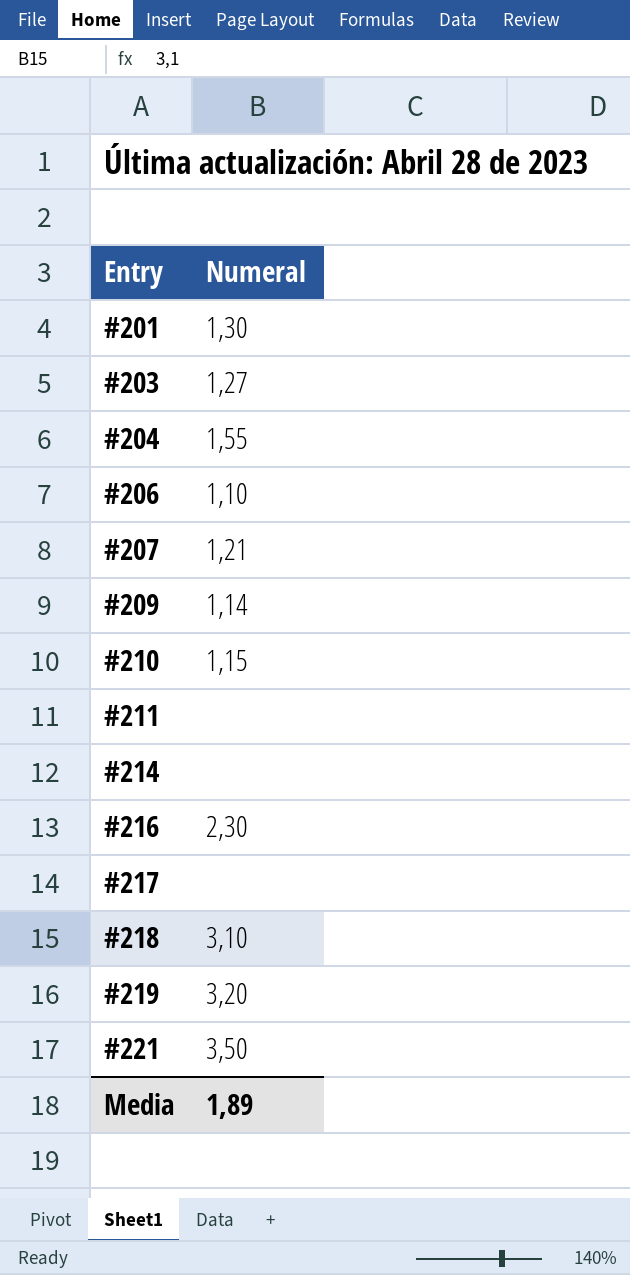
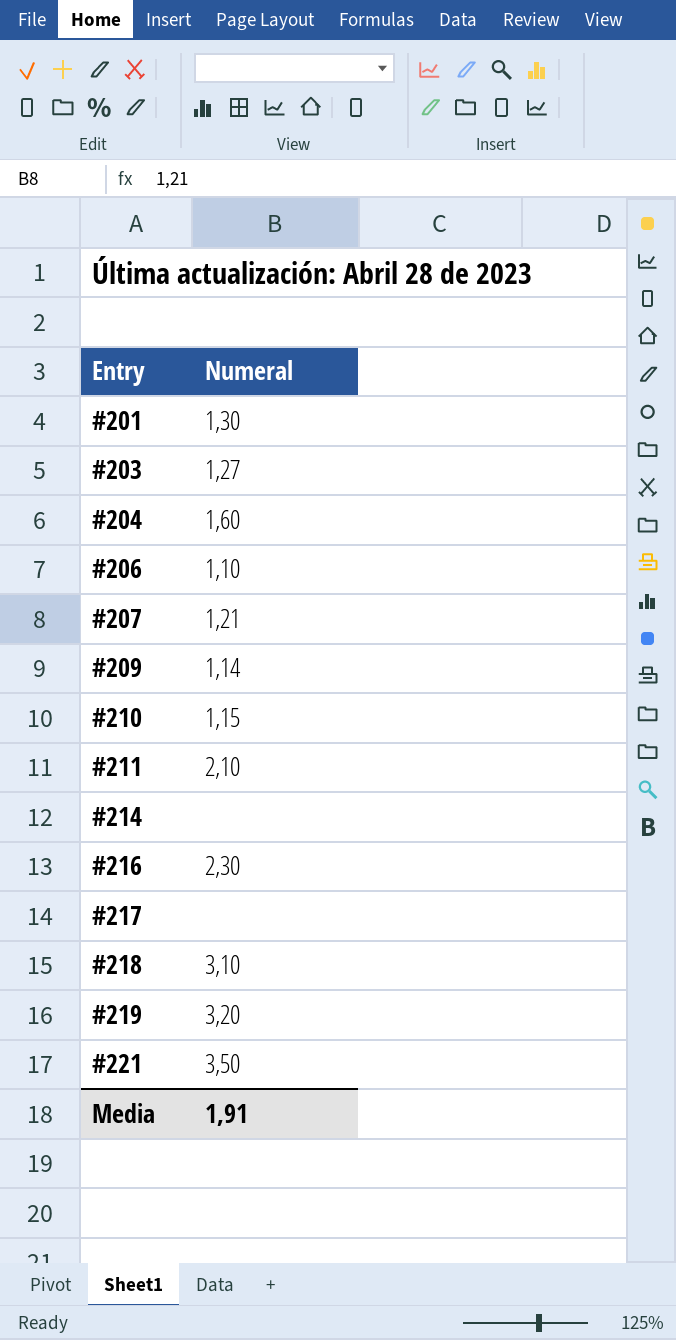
#204 | Numeral: 1,55 -> 1,60
#211 | Numeral: none -> 2,10
Media | Numeral: 1,89 -> 1,91

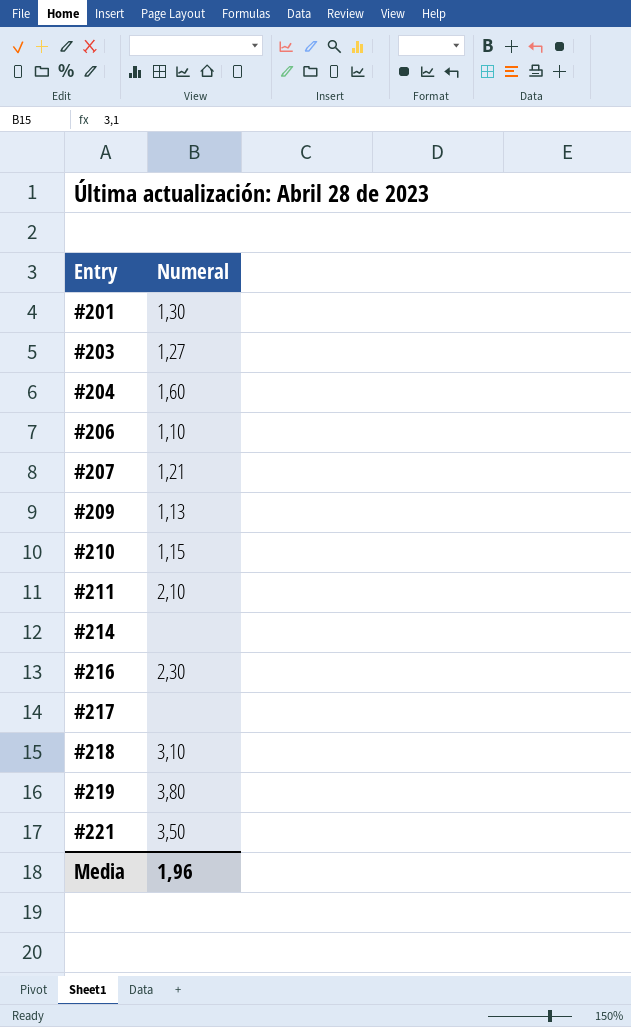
#209 | Numeral: 1,14 -> 1,13
#219 | Numeral: 3,20 -> 3,80
Media | Numeral: 1,91 -> 1,96

